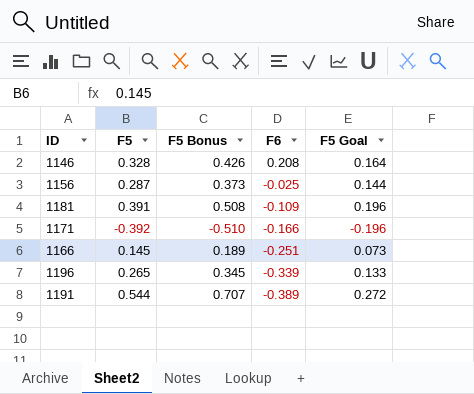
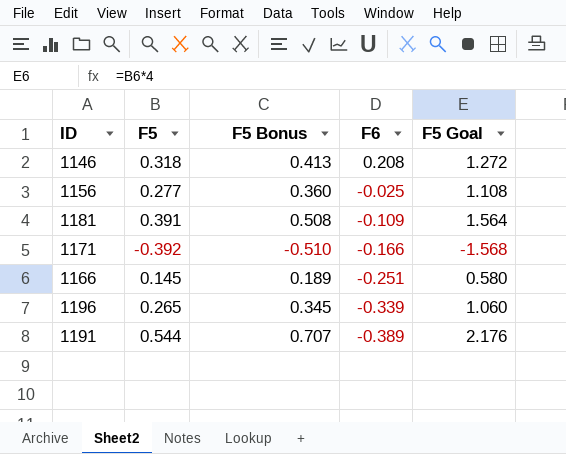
column F5 Goal | formula: [F5] * 0.5 -> [F5] * 4
1146 | F5: 0.328 -> 0.318
1146 | F5 Bonus: 0.426 -> 0.413
1156 | F5: 0.287 -> 0.277
1156 | F5 Bonus: 0.373 -> 0.360

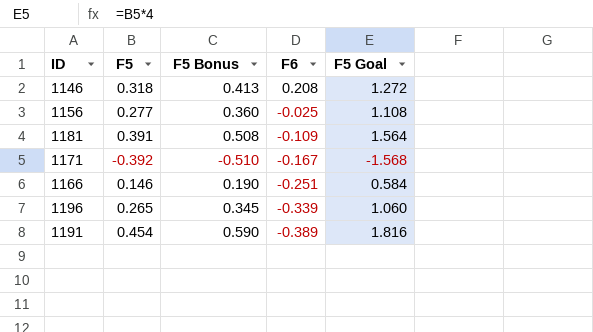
1171 | F6: -0.166 -> -0.167
1166 | F5: 0.145 -> 0.146
1166 | F5 Bonus: 0.189 -> 0.190
1166 | F5 Goal: 0.580 -> 0.584
1191 | F5: 0.544 -> 0.454
1191 | F5 Bonus: 0.707 -> 0.590
1191 | F5 Goal: 2.176 -> 1.816

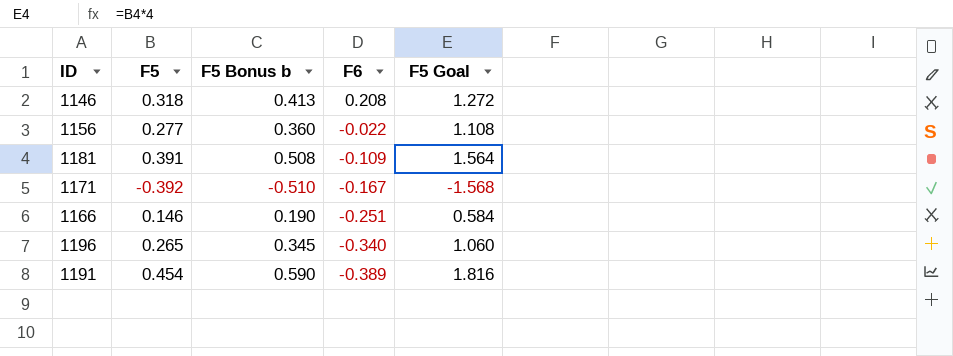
column name: F5 Bonus -> F5 Bonus b
1156 | F6: -0.025 -> -0.022
1196 | F6: -0.339 -> -0.340

